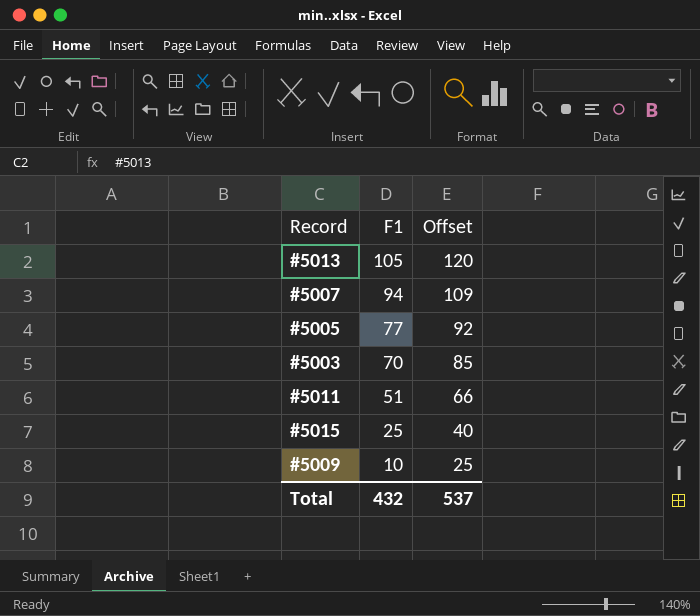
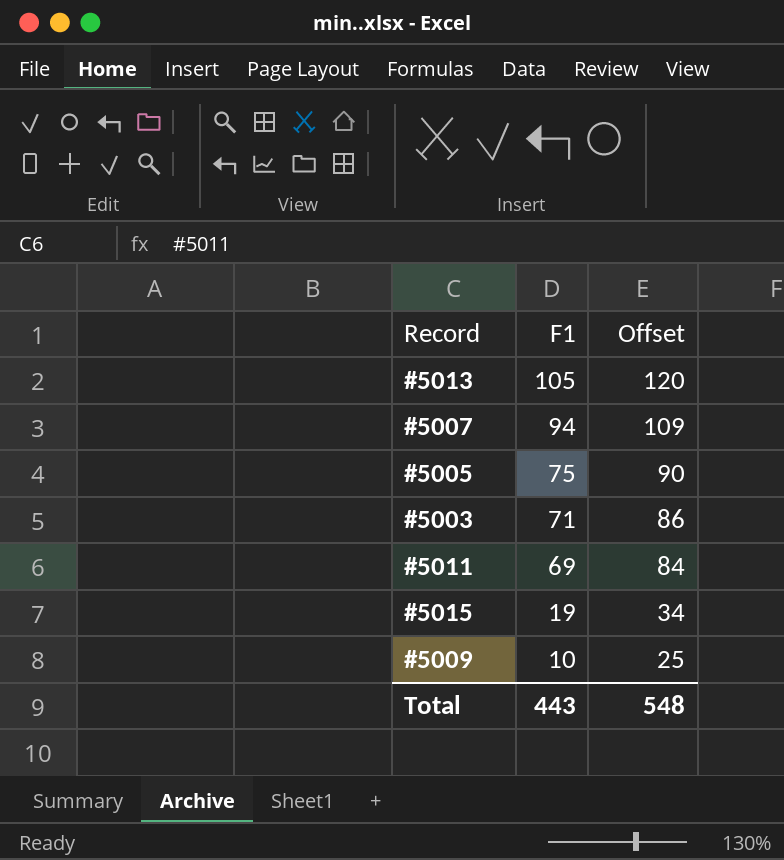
#5005 | F1: 77 -> 75
#5005 | Offset: 92 -> 90
#5003 | F1: 70 -> 71
#5003 | Offset: 85 -> 86
#5011 | F1: 51 -> 69
#5011 | Offset: 66 -> 84
#5015 | F1: 25 -> 19
#5015 | Offset: 40 -> 34
Total | F1: 432 -> 443
Total | Offset: 537 -> 548

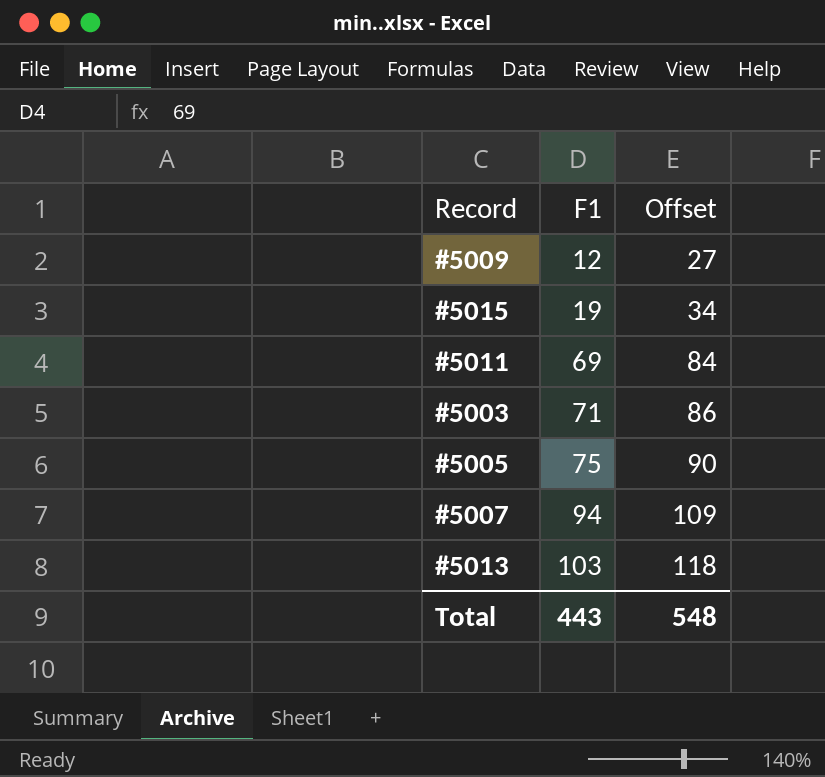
row order: F1 descending -> F1 ascending
#5009 | F1: 10 -> 12
#5009 | Offset: 25 -> 27
#5013 | F1: 105 -> 103
#5013 | Offset: 120 -> 118

